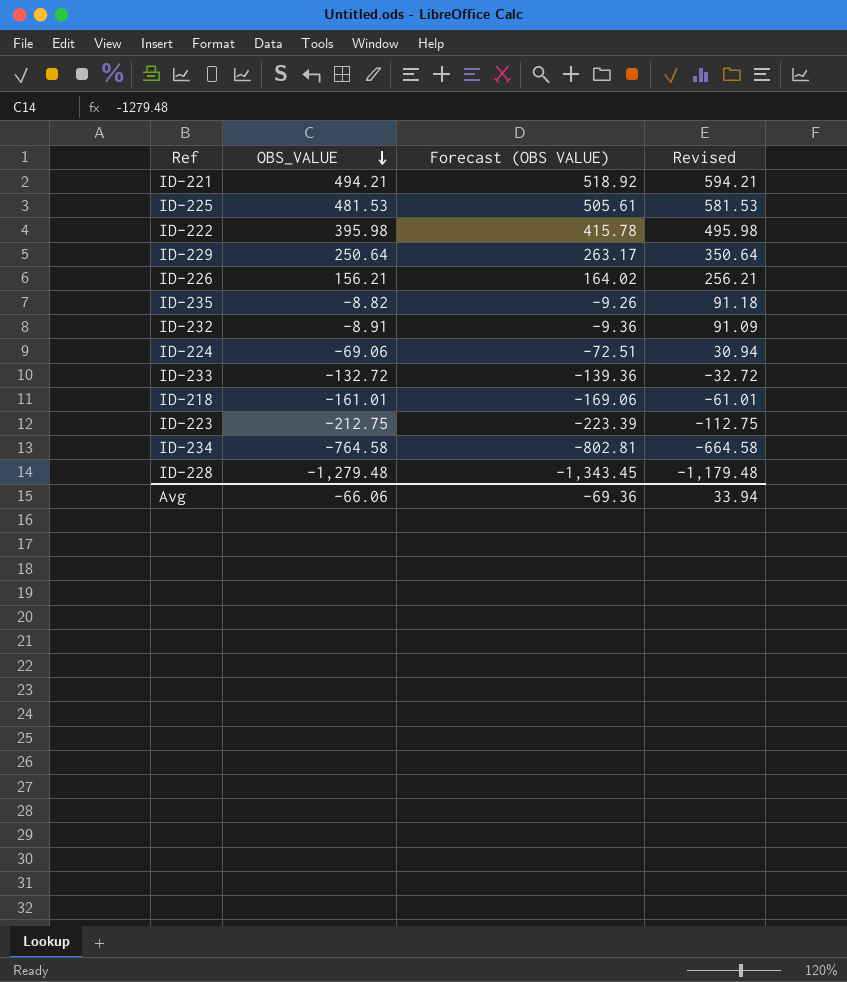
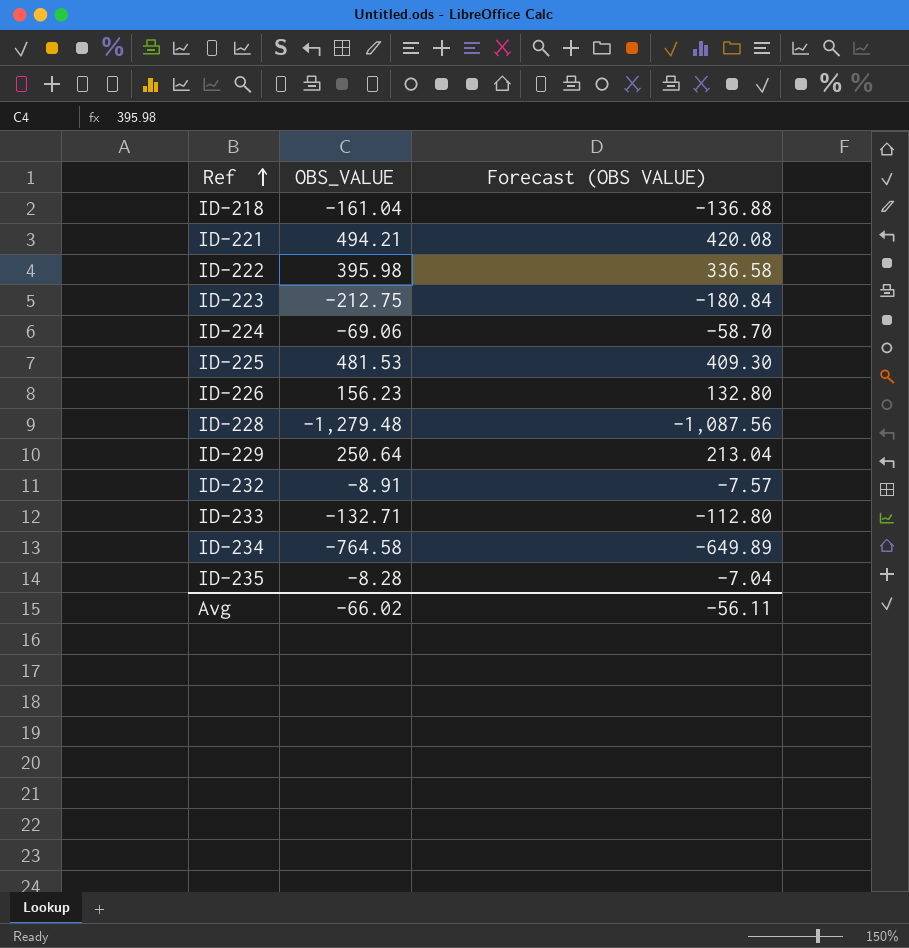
row order: OBS_VALUE descending -> Ref ascending
column Revised | formula: [OBS_VALUE] + 100 -> none
column Forecast (OBS VALUE) | formula: [OBS_VALUE] * 1.05 -> [OBS_VALUE] * 0.85
ID-218 | OBS_VALUE: -161.01 -> -161.04
ID-226 | OBS_VALUE: 156.21 -> 156.23
ID-233 | OBS_VALUE: -132.72 -> -132.71
ID-235 | OBS_VALUE: -8.82 -> -8.28
Avg | OBS_VALUE: -66.06 -> -66.02
Avg | Forecast (OBS VALUE): -69.36 -> -56.11

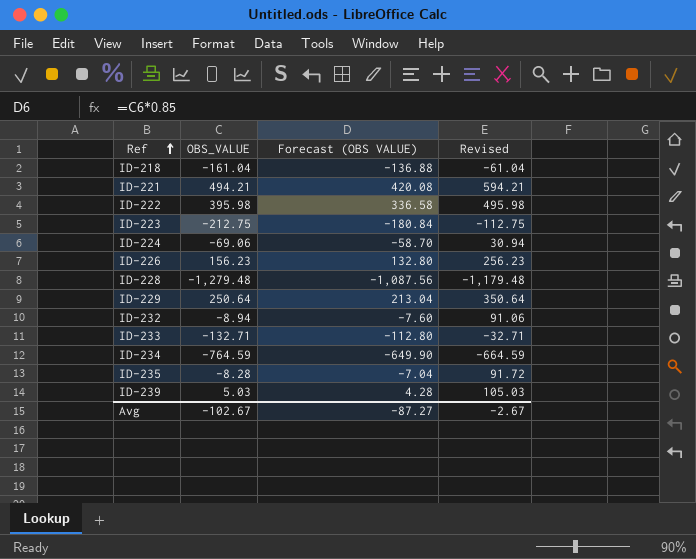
column Revised | formula: none -> [OBS_VALUE] + 100
row ID-225: 481.53 | 409.30 -> none
ID-232 | OBS_VALUE: -8.91 -> -8.94
ID-232 | Forecast (OBS VALUE): -7.57 -> -7.60
ID-234 | OBS_VALUE: -764.58 -> -764.59
ID-234 | Forecast (OBS VALUE): -649.89 -> -649.90
row ID-239: none -> 5.03 | 4.28 | 105.03
Avg | OBS_VALUE: -66.02 -> -102.67
Avg | Forecast (OBS VALUE): -56.11 -> -87.27

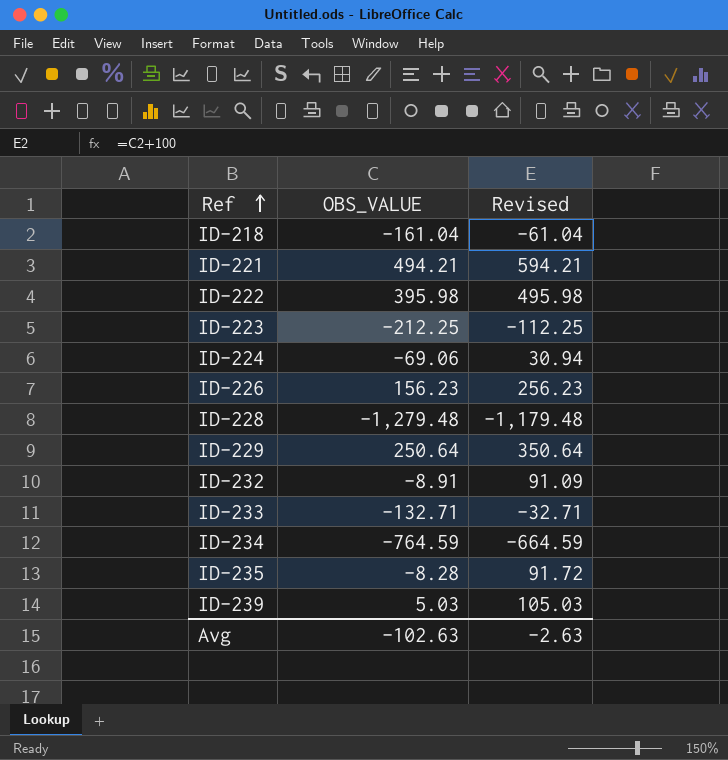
column Forecast (OBS VALUE) | formula: [OBS_VALUE] * 0.85 -> none
ID-223 | OBS_VALUE: -212.75 -> -212.25
ID-223 | Revised: -112.75 -> -112.25
ID-232 | OBS_VALUE: -8.94 -> -8.91
ID-232 | Revised: 91.06 -> 91.09
Avg | OBS_VALUE: -102.67 -> -102.63
Avg | Revised: -2.67 -> -2.63

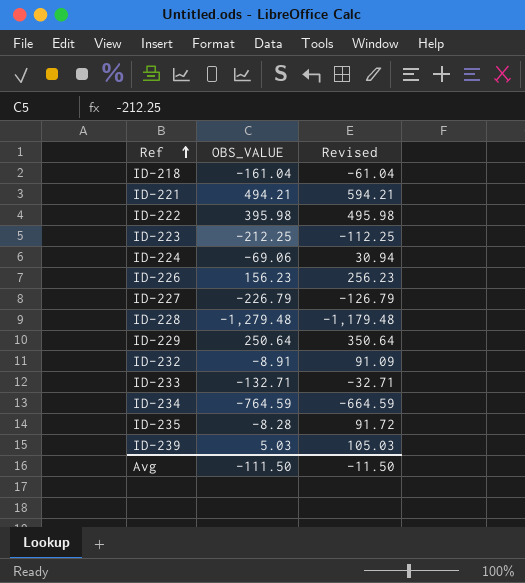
row ID-227: none -> -226.79 | -126.79
Avg | OBS_VALUE: -102.63 -> -111.50
Avg | Revised: -2.63 -> -11.50

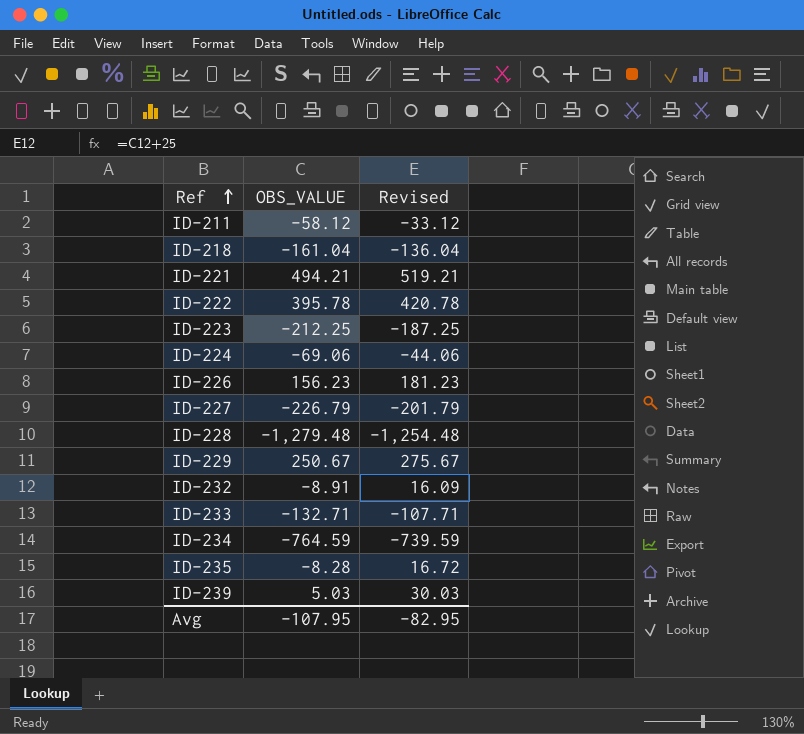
column Revised | formula: [OBS_VALUE] + 100 -> [OBS_VALUE] + 25
row ID-211: none -> -58.12 | -33.12
ID-222 | OBS_VALUE: 395.98 -> 395.78
ID-229 | OBS_VALUE: 250.64 -> 250.67
Avg | OBS_VALUE: -111.50 -> -107.95
Avg | Revised: -11.50 -> -82.95

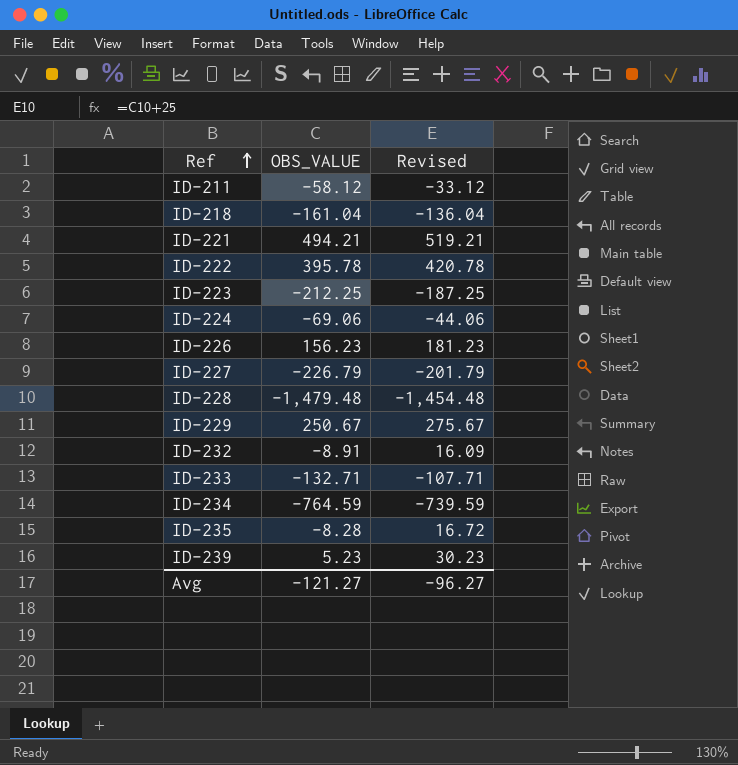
ID-228 | OBS_VALUE: -1,279.48 -> -1,479.48
ID-228 | Revised: -1,254.48 -> -1,454.48
ID-239 | OBS_VALUE: 5.03 -> 5.23
ID-239 | Revised: 30.03 -> 30.23
Avg | OBS_VALUE: -107.95 -> -121.27
Avg | Revised: -82.95 -> -96.27

